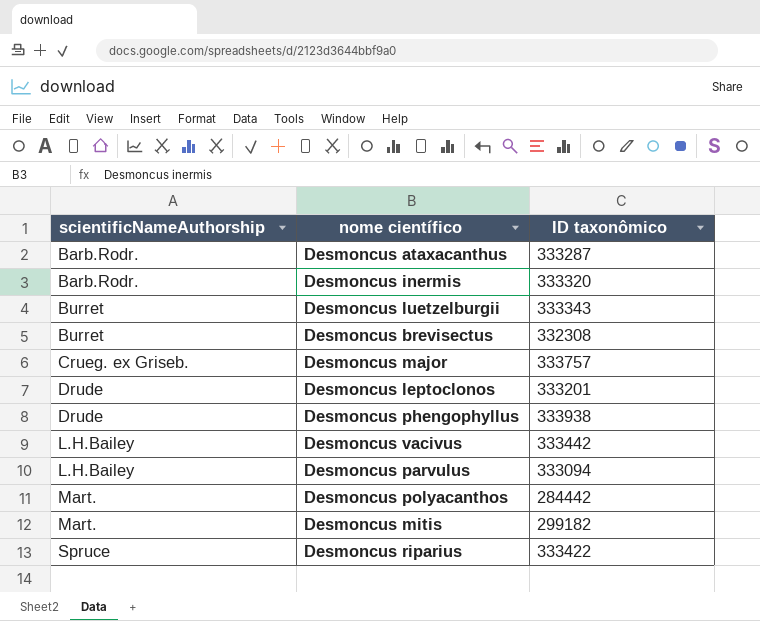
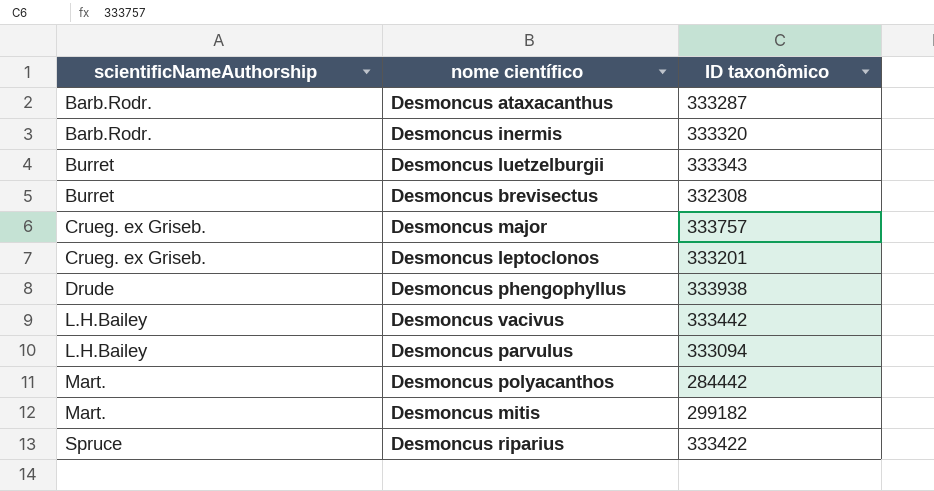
Desmoncus leptoclonos | scientificNameAuthorship: Drude -> Crueg. ex Griseb.

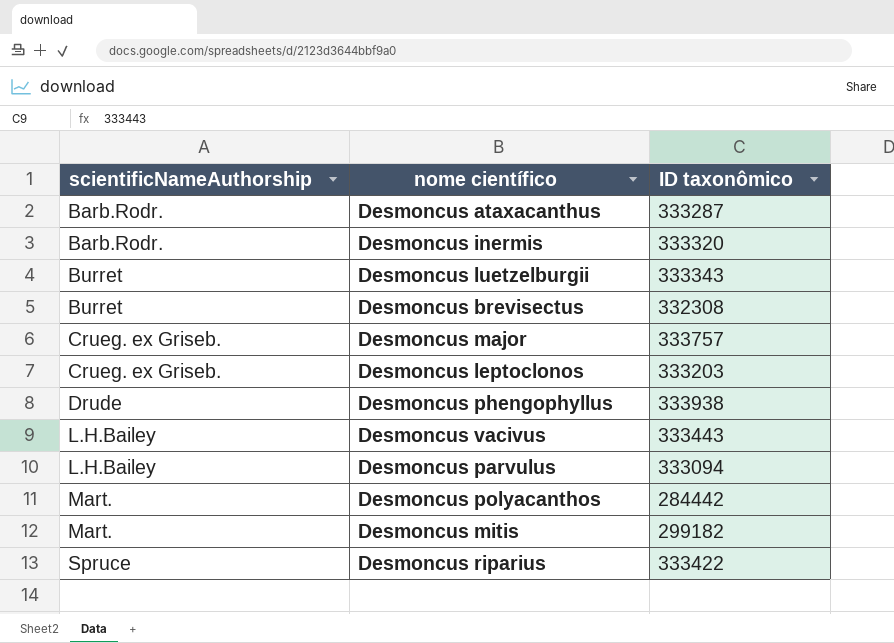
Desmoncus leptoclonos | ID taxonômico: 333201 -> 333203
Desmoncus vacivus | ID taxonômico: 333442 -> 333443

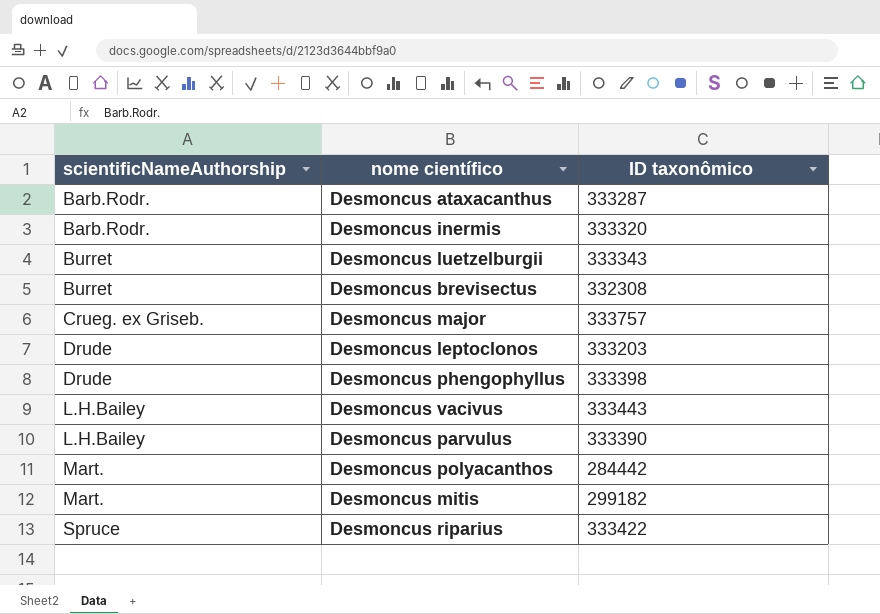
Desmoncus leptoclonos | scientificNameAuthorship: Crueg. ex Griseb. -> Drude
Desmoncus phengophyllus | ID taxonômico: 333938 -> 333398
Desmoncus parvulus | ID taxonômico: 333094 -> 333390

